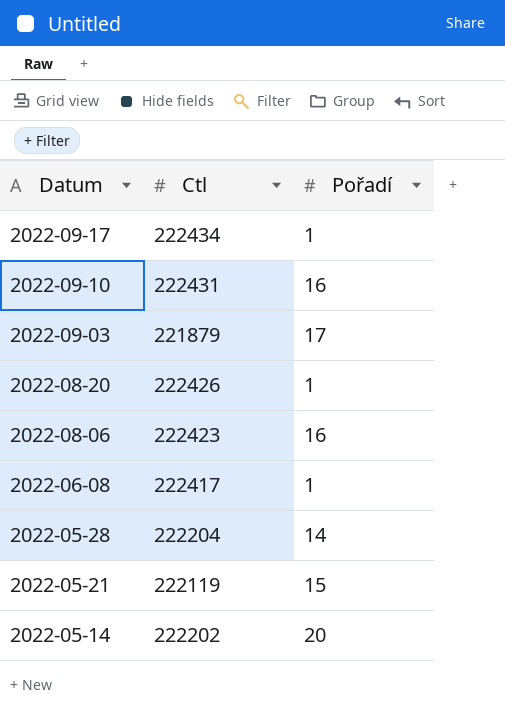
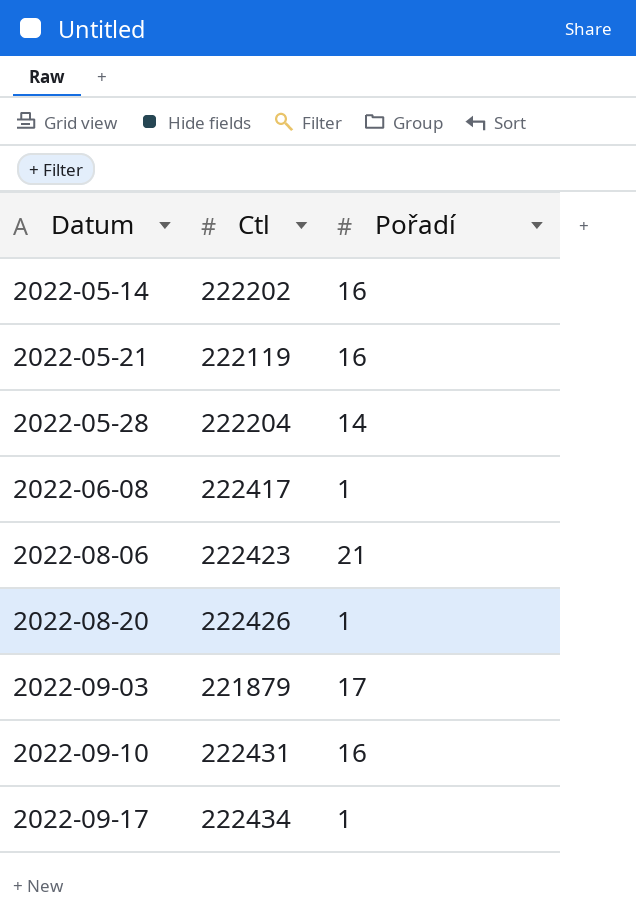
row order: Datum descending -> Datum ascending
2022-05-14 | Pořadí: 20 -> 16
2022-05-21 | Pořadí: 15 -> 16
2022-08-06 | Pořadí: 16 -> 21

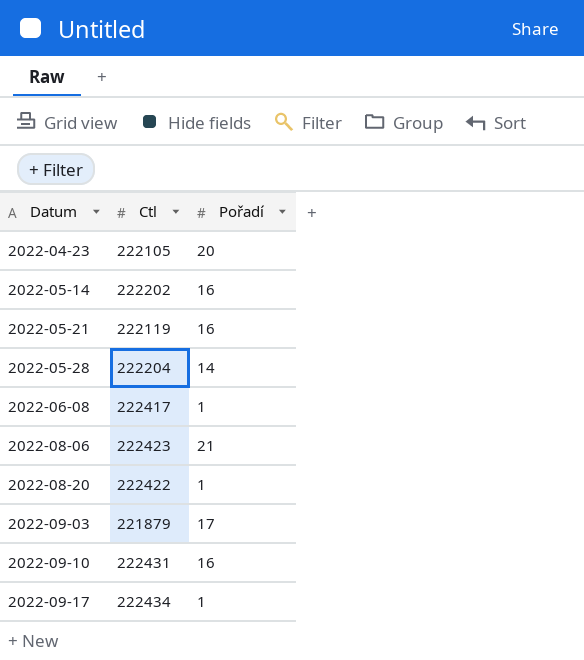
row 2022-04-23: none -> 222105 | 20
2022-08-20 | Ctl: 222426 -> 222422

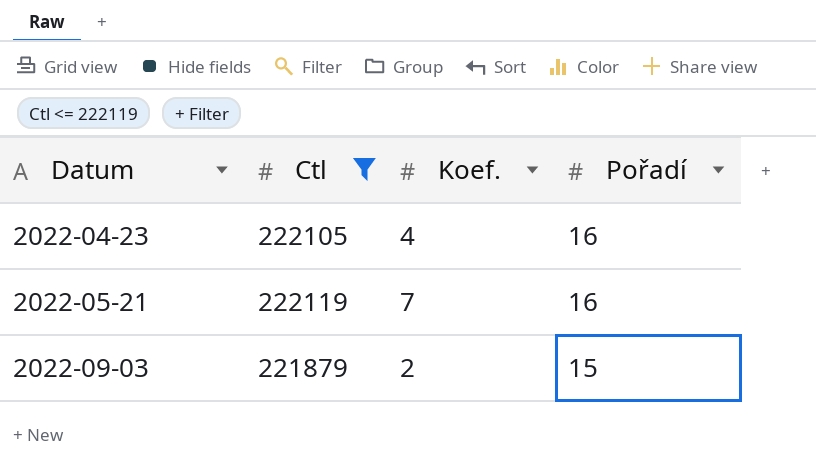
filter: none -> Ctl <= 222119
column Koef. | position: none -> 3
2022-04-23 | Pořadí: 20 -> 16
2022-09-03 | Pořadí: 17 -> 15

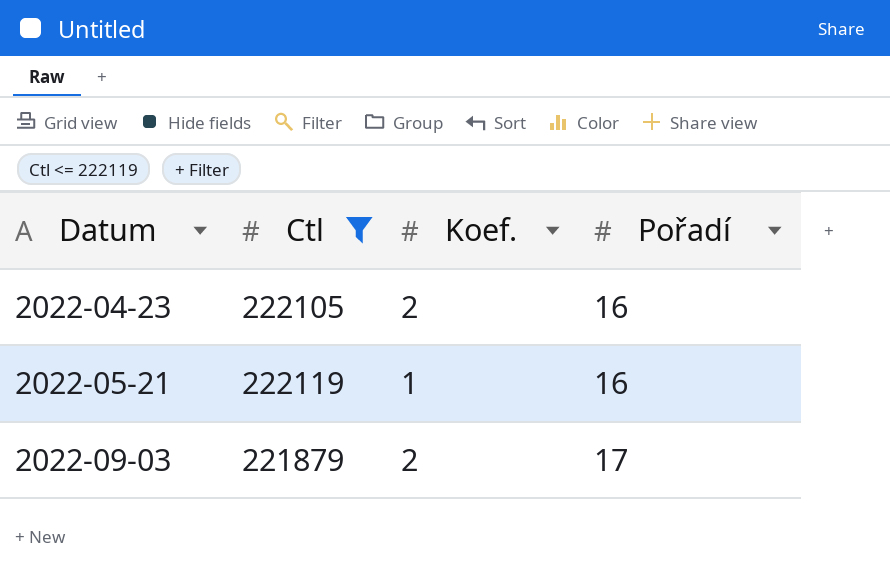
2022-04-23 | Koef.: 4 -> 2
2022-05-21 | Koef.: 7 -> 1
2022-09-03 | Pořadí: 15 -> 17

